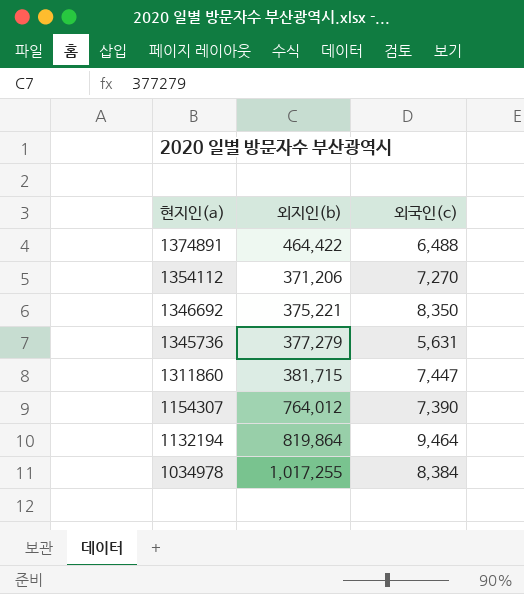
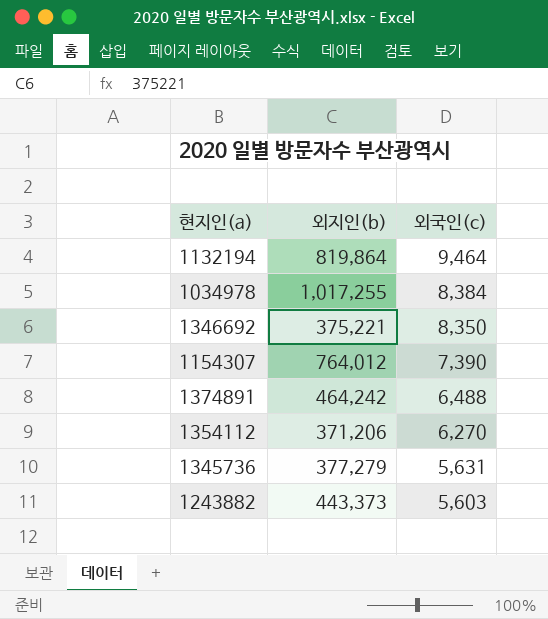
row order: 현지인(a) descending -> 외국인(c) descending
row 1311860: 381,715 | 7,447 -> none
1374891 | 외지인(b): 464,422 -> 464,242
1354112 | 외국인(c): 7,270 -> 6,270
row 1243882: none -> 443,373 | 5,603

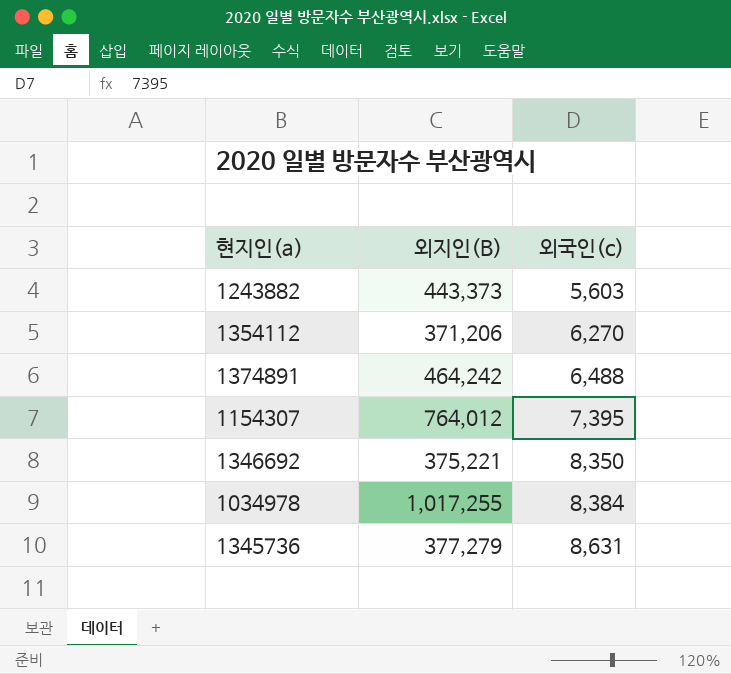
row order: 외국인(c) descending -> 외국인(c) ascending
column name: 외지인(b) -> 외지인(B)
row 1132194: 819,864 | 9,464 -> none
1154307 | 외국인(c): 7,390 -> 7,395
1345736 | 외국인(c): 5,631 -> 8,631

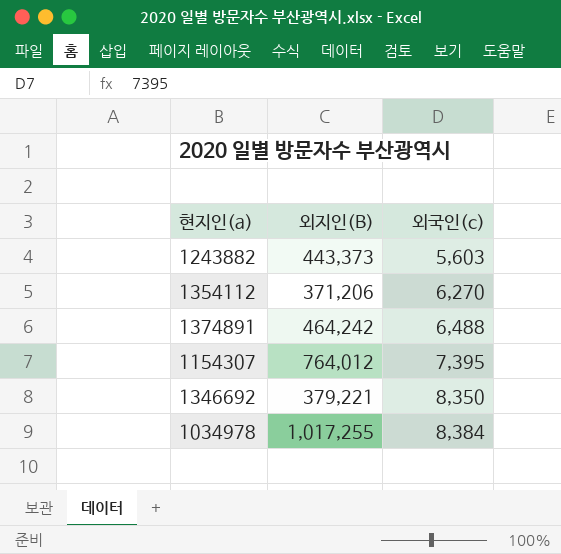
row 1345736: 377,279 | 8,631 -> none
1346692 | 외지인(B): 375,221 -> 379,221

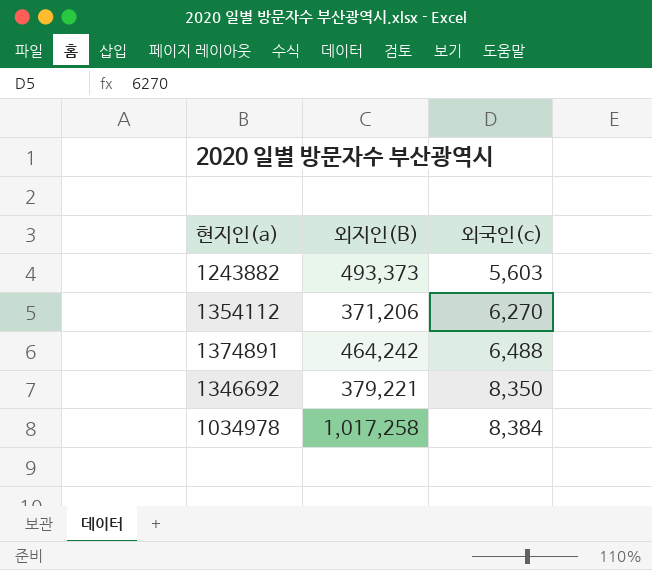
row 1154307: 764,012 | 7,395 -> none
1243882 | 외지인(B): 443,373 -> 493,373
1034978 | 외지인(B): 1,017,255 -> 1,017,258

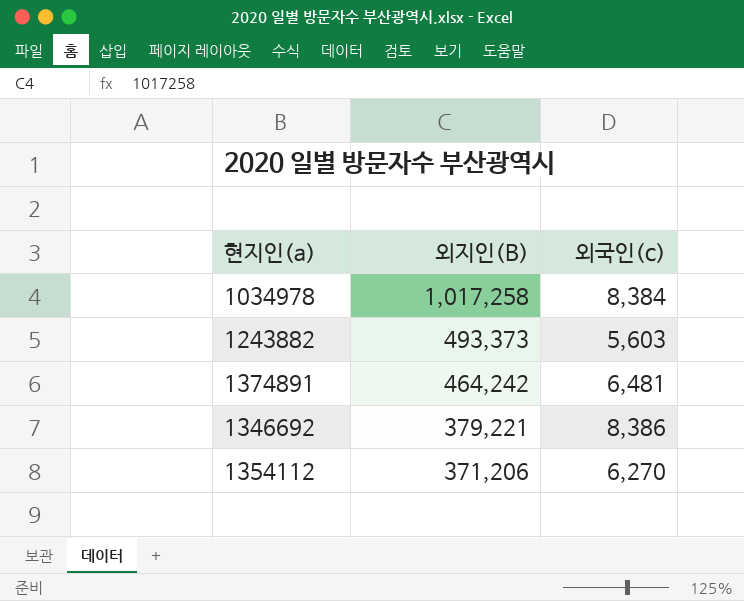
row order: 외국인(c) ascending -> 외지인(B) descending
1374891 | 외국인(c): 6,488 -> 6,481
1346692 | 외국인(c): 8,350 -> 8,386

